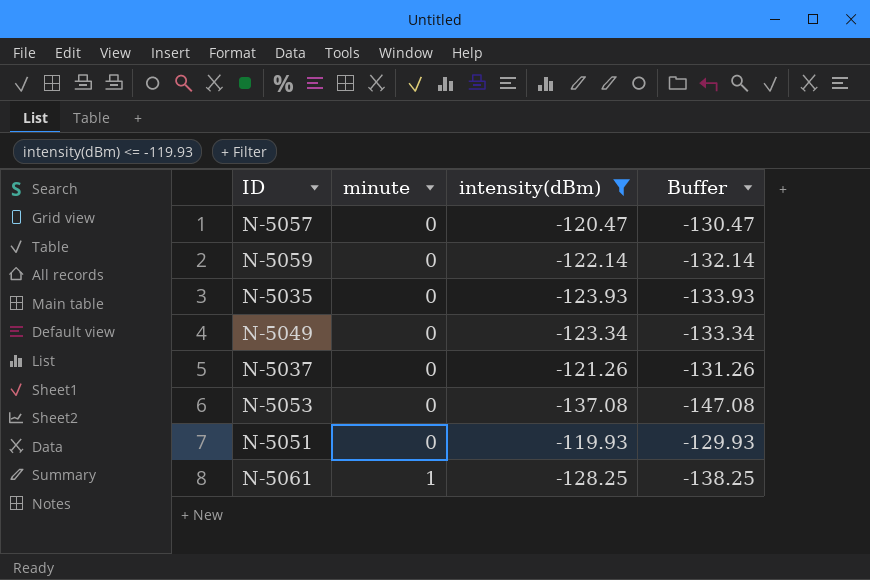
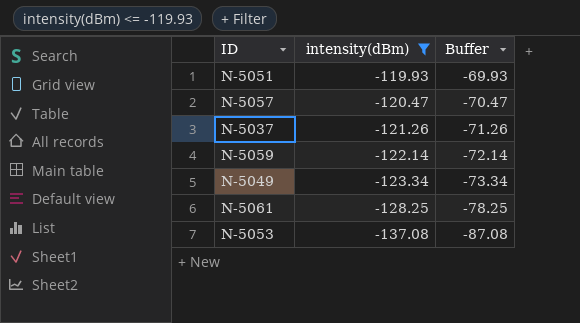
row order: minute ascending -> intensity(dBm) descending
column minute | position: 2 -> none
column Buffer | formula: [intensity(dBm)] - 10 -> [intensity(dBm)] + 50
row N-5035: 0 | -123.93 | -133.93 -> none

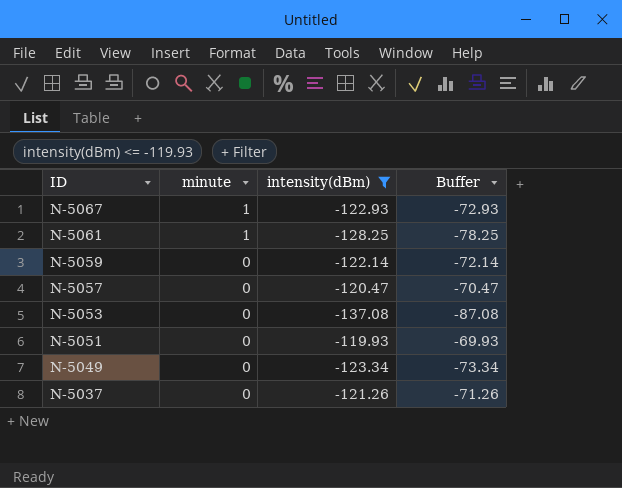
row order: intensity(dBm) descending -> ID descending
column minute | position: none -> 2
row N-5067: none -> 1 | -122.93 | -72.93

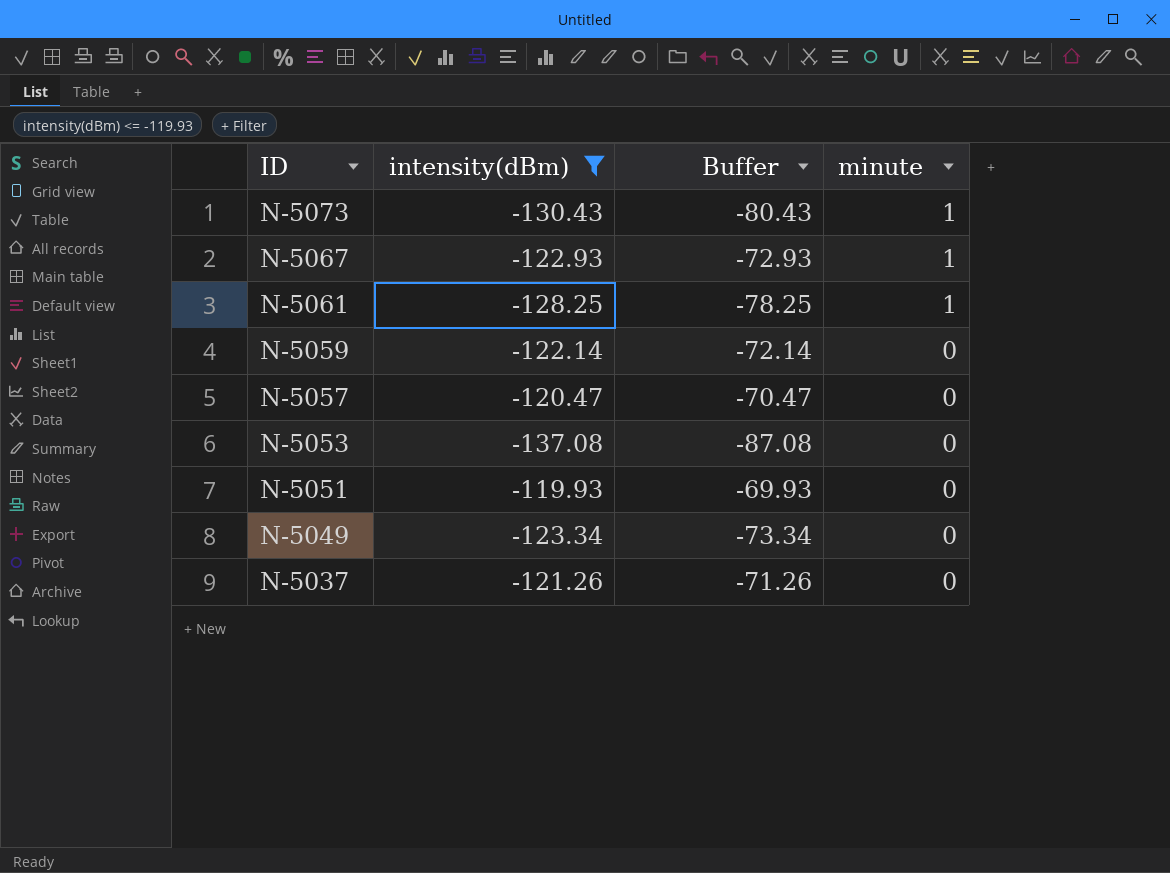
column minute | position: 2 -> 4
row N-5073: none -> -130.43 | -80.43 | 1

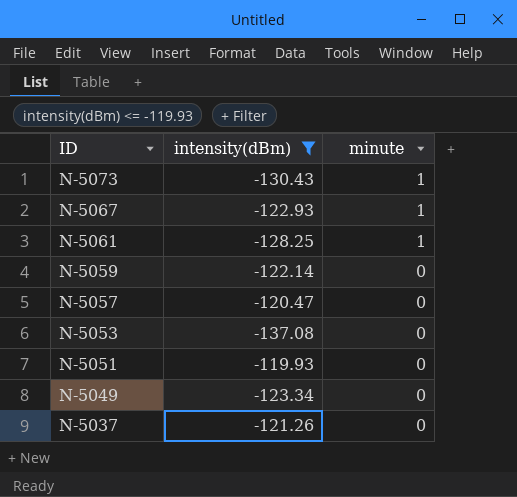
column Buffer | formula: [intensity(dBm)] + 50 -> none

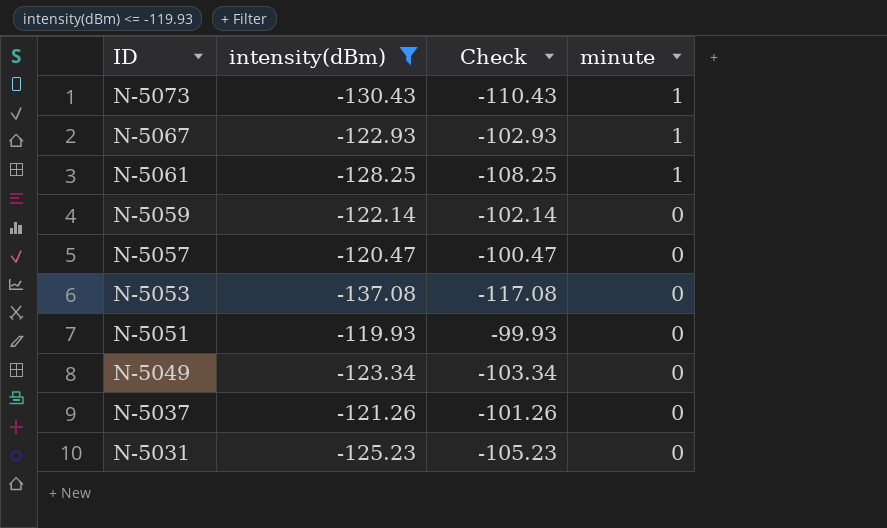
column Check | formula: none -> [intensity(dBm)] + 20
row N-5031: none -> -125.23 | -105.23 | 0

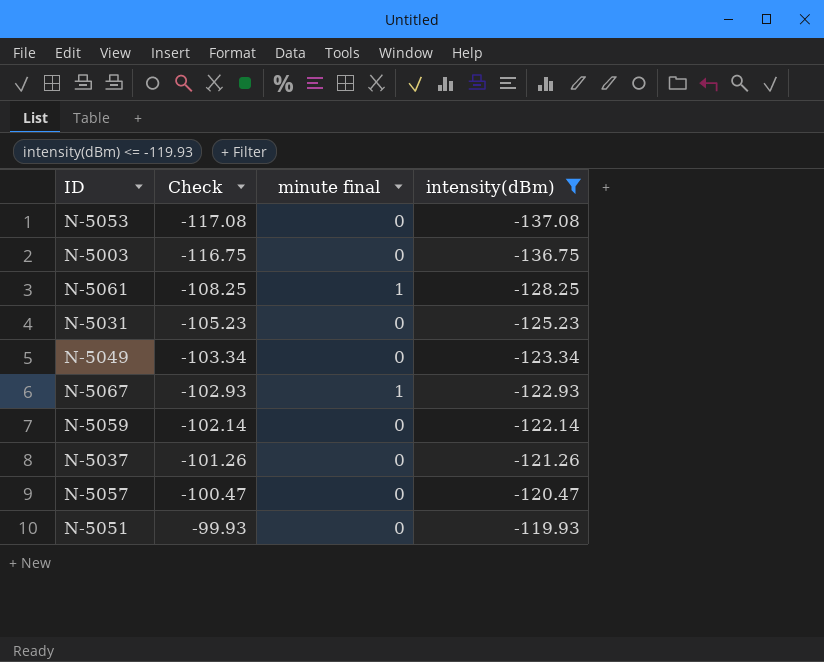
row order: ID descending -> Check ascending
column name: minute -> minute final
column intensity(dBm) | position: 2 -> 4
row N-5073: -130.43 | -110.43 | 1 -> none
row N-5003: none -> -116.75 | 0 | -136.75

